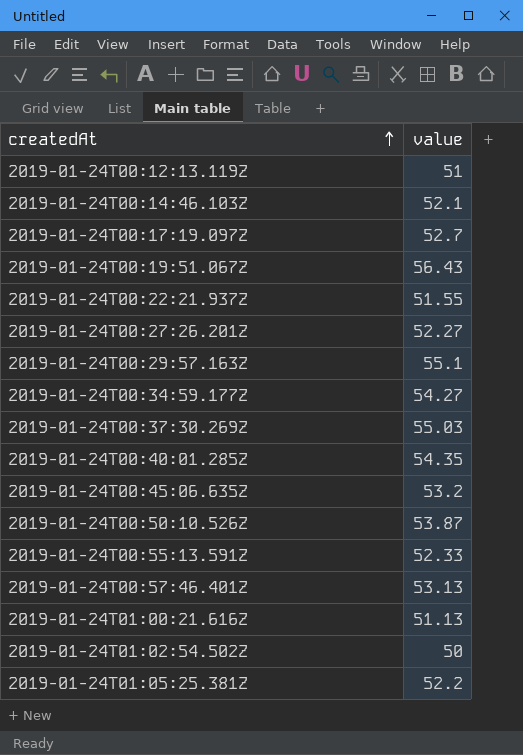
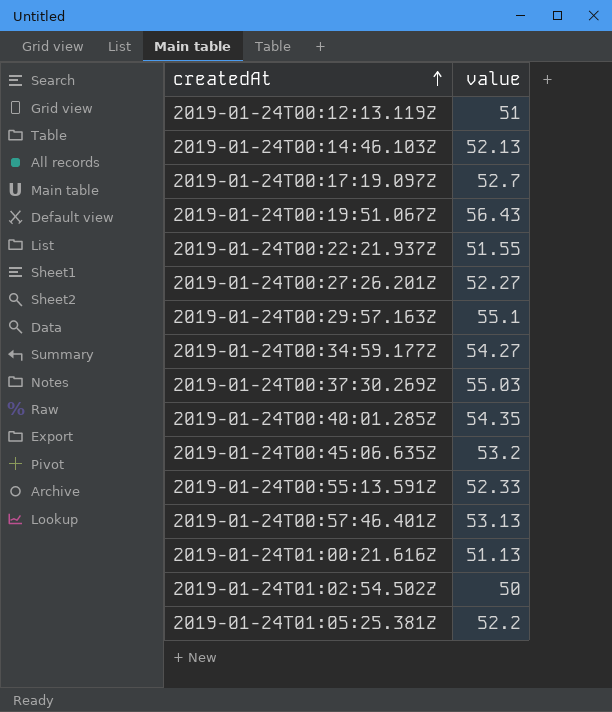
row 2019-01-24T00:50:10.526Z: 53.87 -> none
2019-01-24T00:14:46.103Z | value: 52.1 -> 52.13

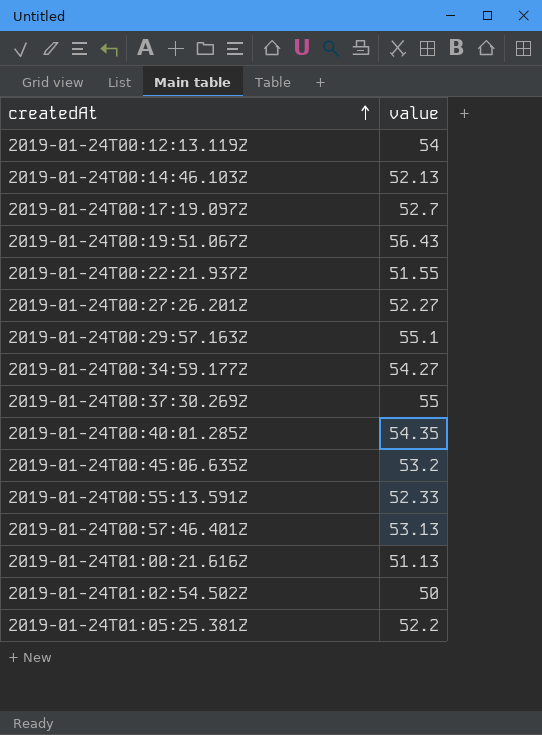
2019-01-24T00:12:13.119Z | value: 51 -> 54
2019-01-24T00:37:30.269Z | value: 55.03 -> 55

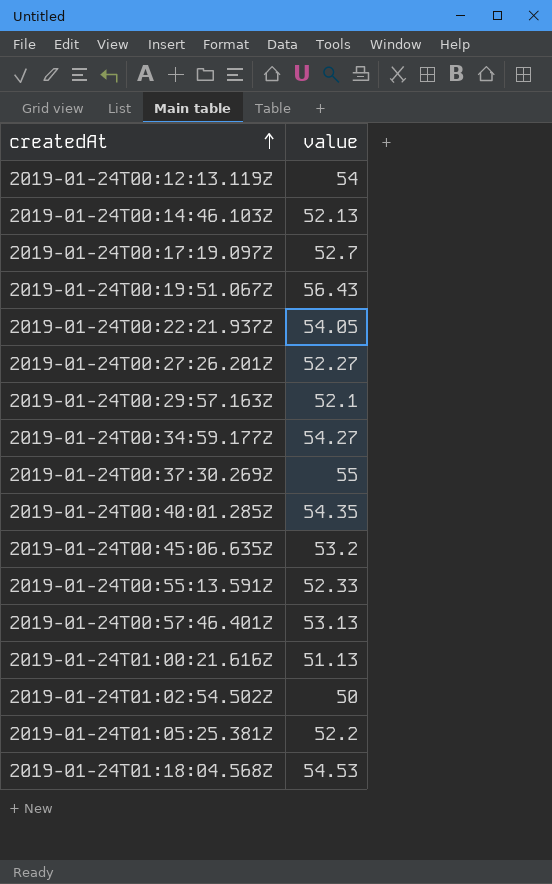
2019-01-24T00:22:21.937Z | value: 51.55 -> 54.05
2019-01-24T00:29:57.163Z | value: 55.1 -> 52.1
row 2019-01-24T01:18:04.568Z: none -> 54.53

